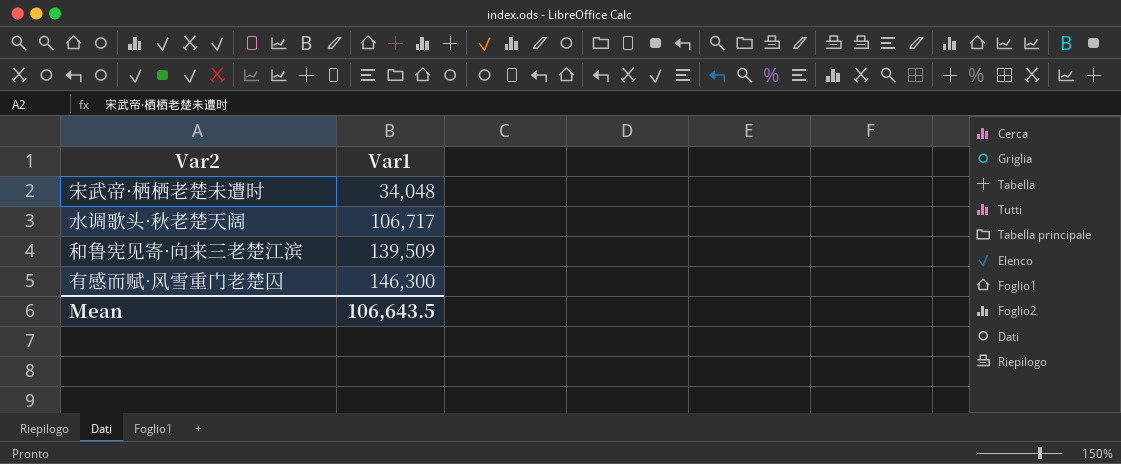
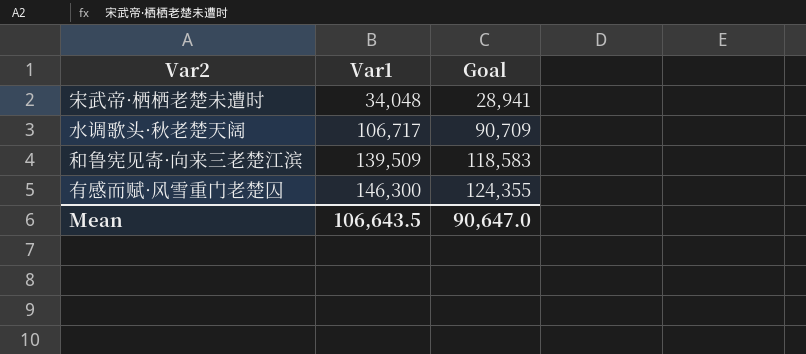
column Goal | formula: none -> [Var1] * 0.85

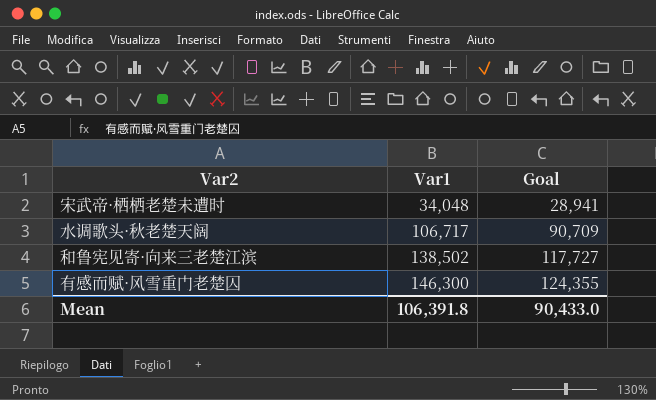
和鲁宪见寄·向来三老楚江滨 | Var1: 139,509 -> 138,502
和鲁宪见寄·向来三老楚江滨 | Goal: 118,583 -> 117,727
Mean | Var1: 106,643.5 -> 106,391.8
Mean | Goal: 90,647.0 -> 90,433.0

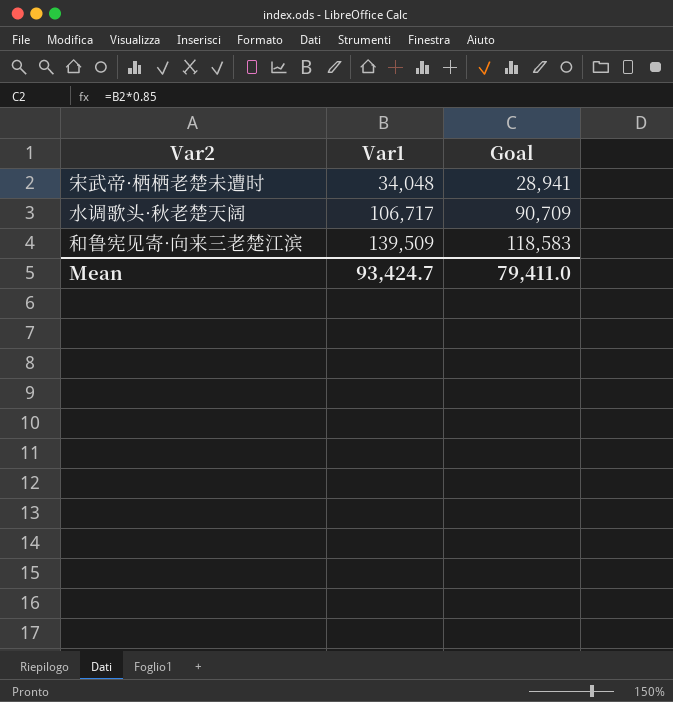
row 有感而赋·风雪重门老楚囚: 146,300 | 124,355 -> none
和鲁宪见寄·向来三老楚江滨 | Var1: 138,502 -> 139,509
和鲁宪见寄·向来三老楚江滨 | Goal: 117,727 -> 118,583
Mean | Var1: 106,391.8 -> 93,424.7
Mean | Goal: 90,433.0 -> 79,411.0

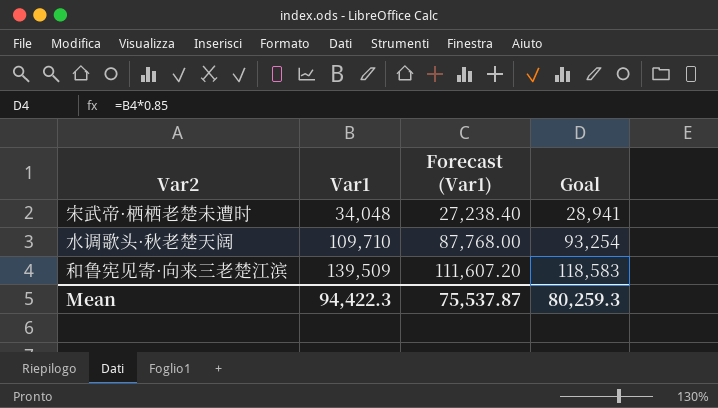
column Forecast (Var1) | formula: none -> [Var1] * 0.8
水调歌头·秋老楚天阔 | Var1: 106,717 -> 109,710
水调歌头·秋老楚天阔 | Goal: 90,709 -> 93,254
Mean | Var1: 93,424.7 -> 94,422.3
Mean | Goal: 79,411.0 -> 80,259.3

